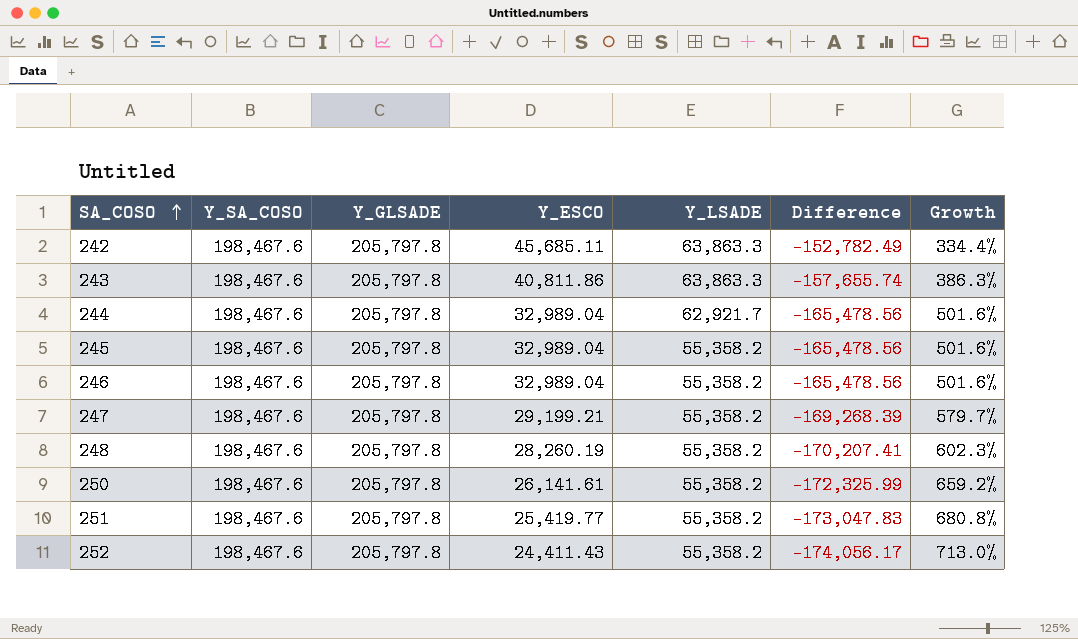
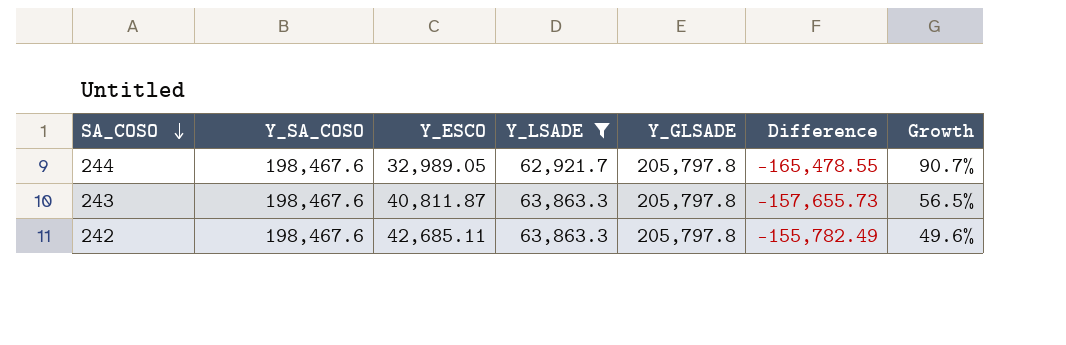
filter: none -> Y_LSADE != 55,358.2
row order: SA_COSO ascending -> SA_COSO descending
column Y_GLSADE | position: 3 -> 5
column Growth | formula: ([Y_SA_COSO] - [Y_ESCO]) / [Y_ESCO] -> ([Y_LSADE] - [Y_ESCO]) / [Y_ESCO]
244 | Y_ESCO: 32,989.04 -> 32,989.05
244 | Difference: -165,478.56 -> -165,478.55
243 | Y_ESCO: 40,811.86 -> 40,811.87
243 | Difference: -157,655.74 -> -157,655.73
242 | Y_ESCO: 45,685.11 -> 42,685.11
242 | Difference: -152,782.49 -> -155,782.49

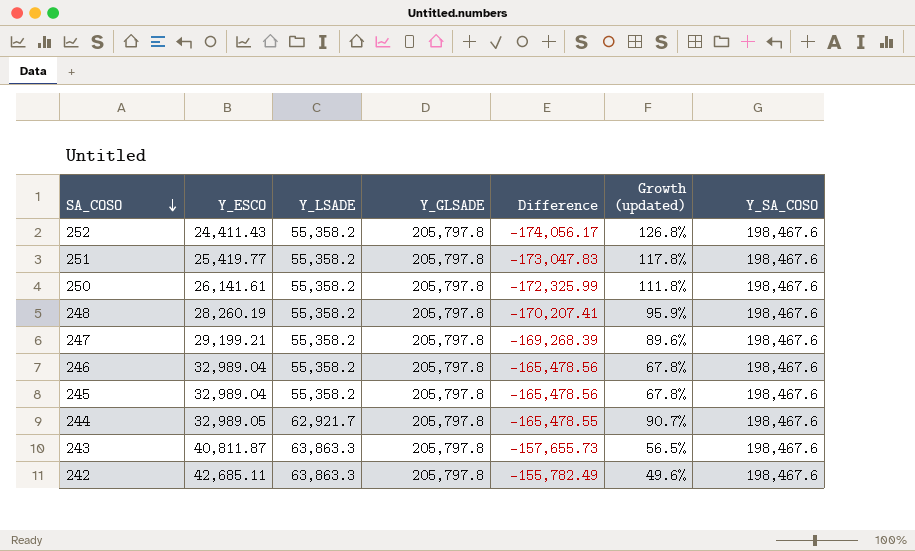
filter: Y_LSADE != 55,358.2 -> none
column name: Growth -> Growth (updated)
column Y_SA_COSO | position: 2 -> 7

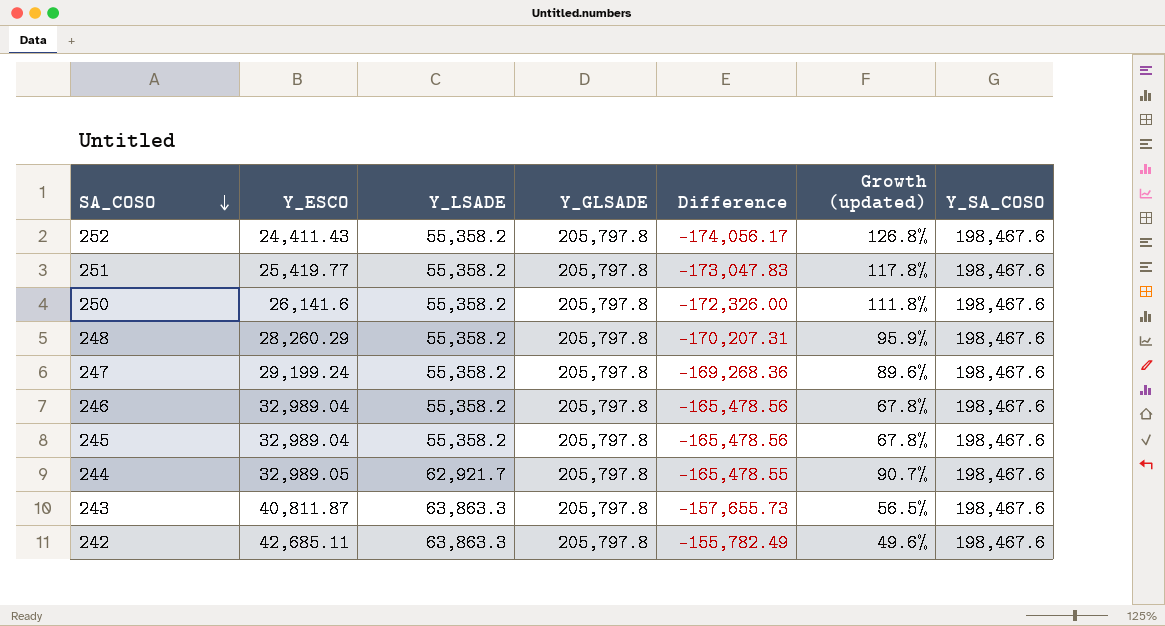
250 | Y_ESCO: 26,141.61 -> 26,141.6
250 | Difference: -172,325.99 -> -172,326.00
248 | Y_ESCO: 28,260.19 -> 28,260.29
248 | Difference: -170,207.41 -> -170,207.31
247 | Y_ESCO: 29,199.21 -> 29,199.24
247 | Difference: -169,268.39 -> -169,268.36

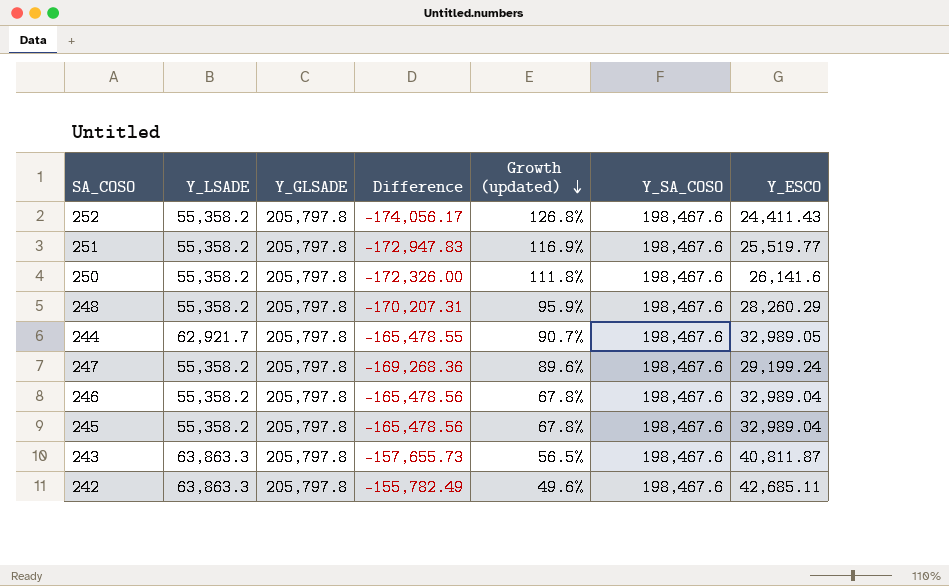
row order: SA_COSO descending -> Growth (updated) descending
column Y_ESCO | position: 2 -> 7
251 | Difference: -173,047.83 -> -172,947.83
251 | Growth (updated): 117.8% -> 116.9%
251 | Y_ESCO: 25,419.77 -> 25,519.77

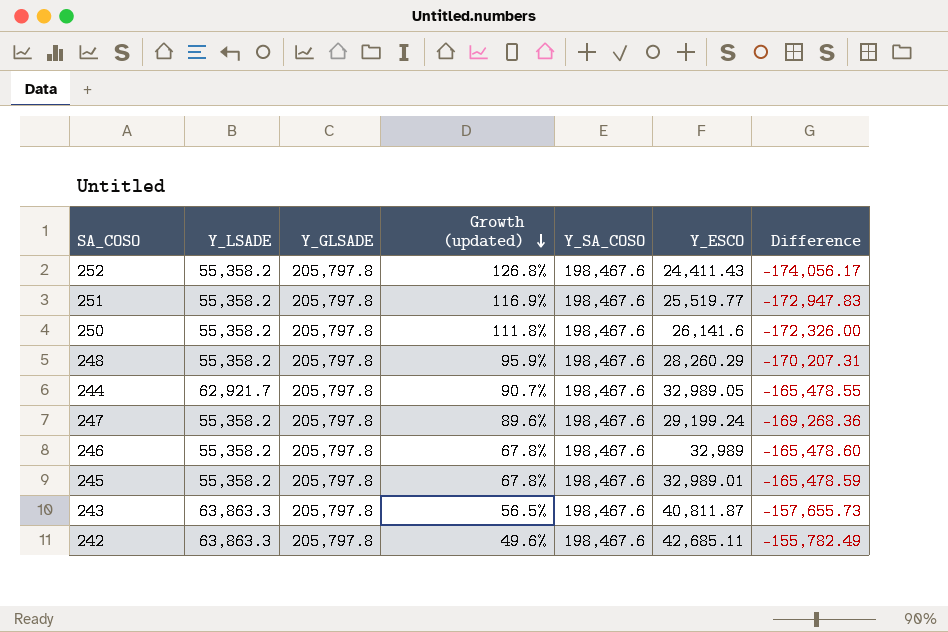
column Difference | position: 4 -> 7
246 | Y_ESCO: 32,989.04 -> 32,989
246 | Difference: -165,478.56 -> -165,478.60
245 | Y_ESCO: 32,989.04 -> 32,989.01
245 | Difference: -165,478.56 -> -165,478.59

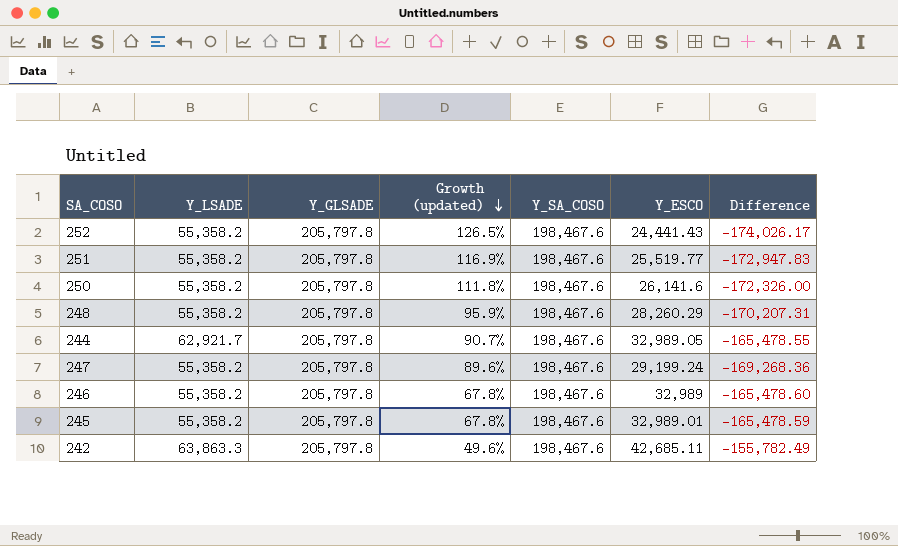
row 243: 63,863.3 | 205,797.8 | 56.5% | 198,467.6 | 40,811.87 | -157,655.73 -> none
252 | Growth (updated): 126.8% -> 126.5%
252 | Y_ESCO: 24,411.43 -> 24,441.43
252 | Difference: -174,056.17 -> -174,026.17

